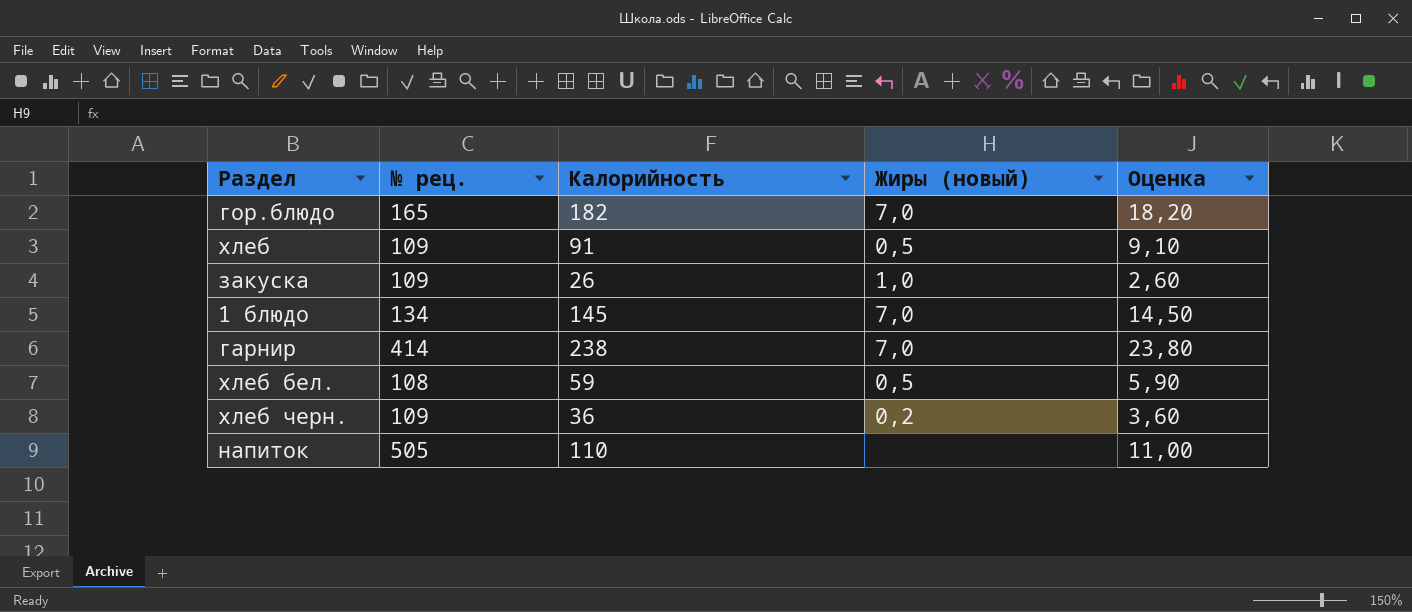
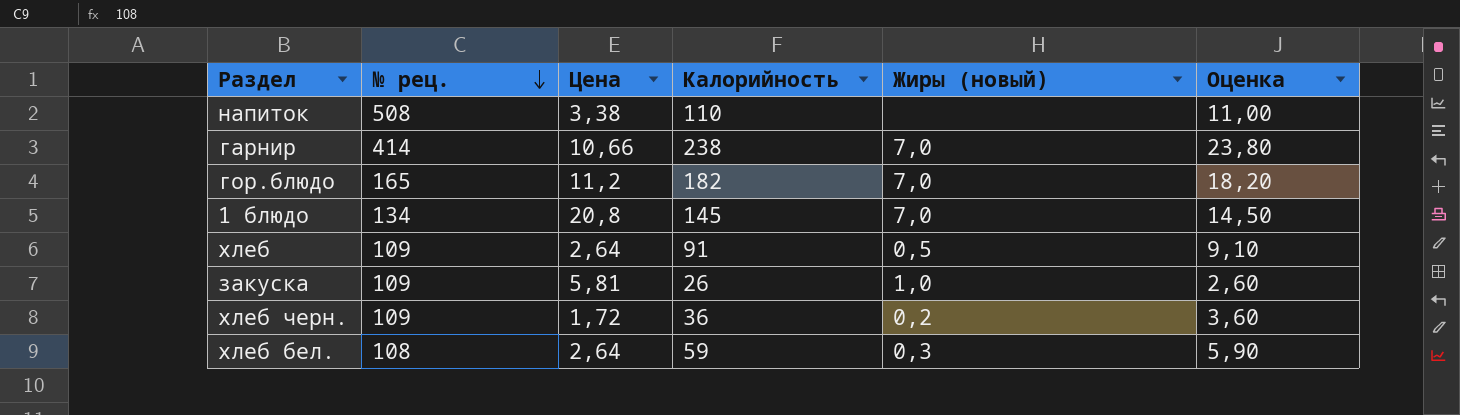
row order: none -> № рец. descending
column Цена | position: none -> 3
напиток | № рец.: 505 -> 508
хлеб бел. | Жиры (новый): 0,5 -> 0,3

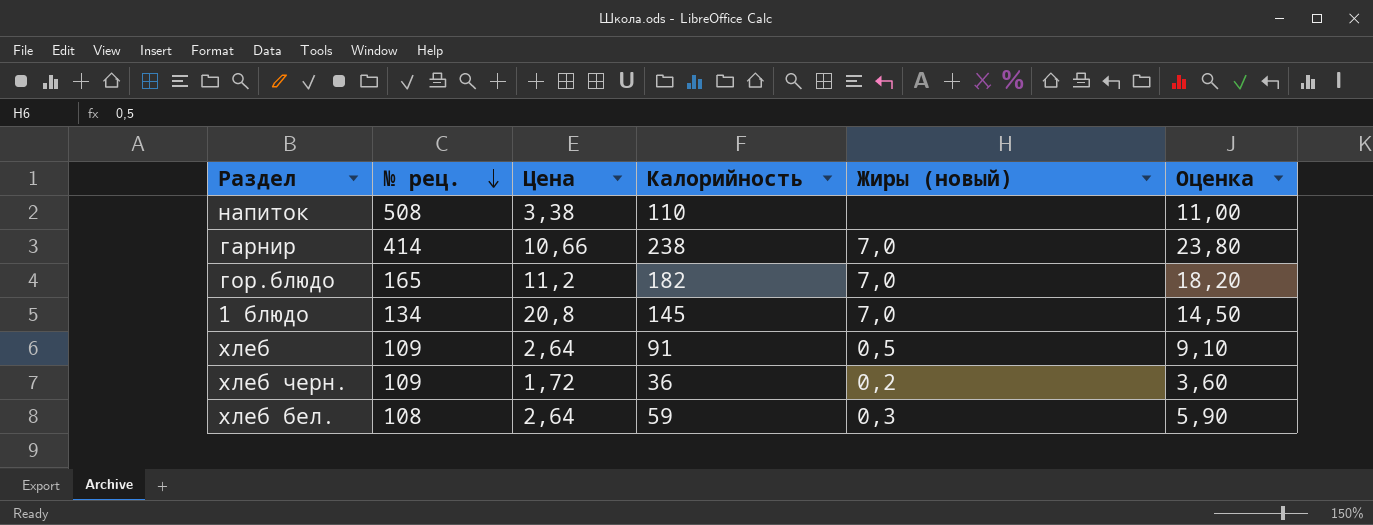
row закуска: 109 | 5,81 | 26 | 1,0 | 2,60 -> none

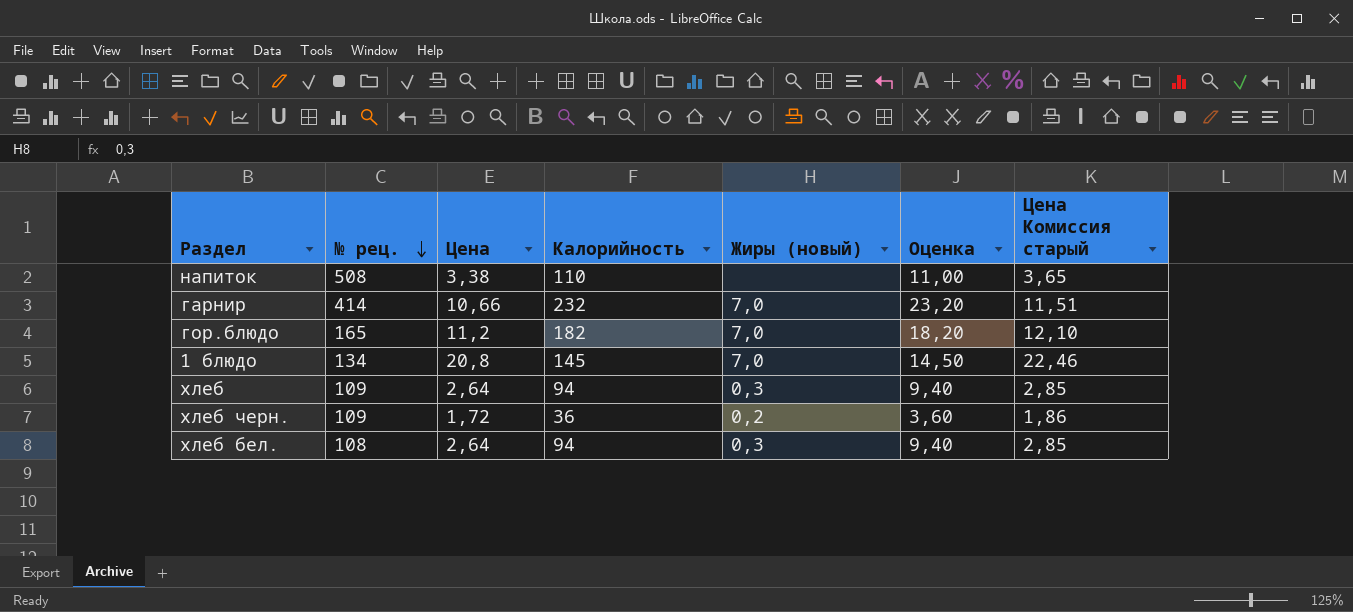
column Цена Комиссия старый | formula: none -> [Цена] * 1,08
гарнир | Калорийность: 238 -> 232
гарнир | Оценка: 23,80 -> 23,20
хлеб | Калорийность: 91 -> 94
хлеб | Жиры (новый): 0,5 -> 0,3
хлеб | Оценка: 9,10 -> 9,40
хлеб бел. | Калорийность: 59 -> 94
хлеб бел. | Оценка: 5,90 -> 9,40

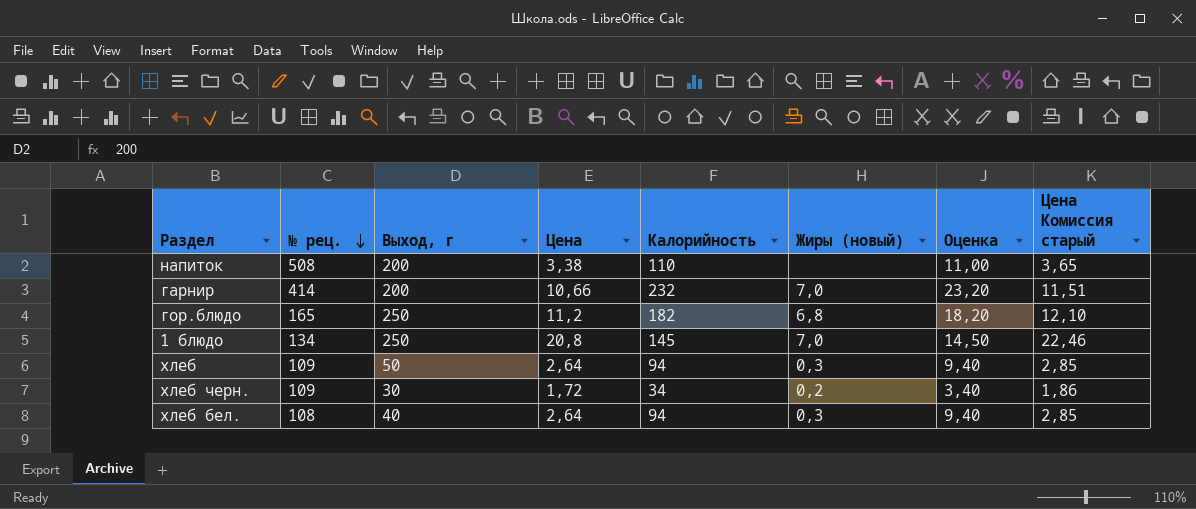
column Выход, г | position: none -> 3
гор.блюдо | Жиры (новый): 7,0 -> 6,8
хлеб черн. | Калорийность: 36 -> 34
хлеб черн. | Оценка: 3,60 -> 3,40

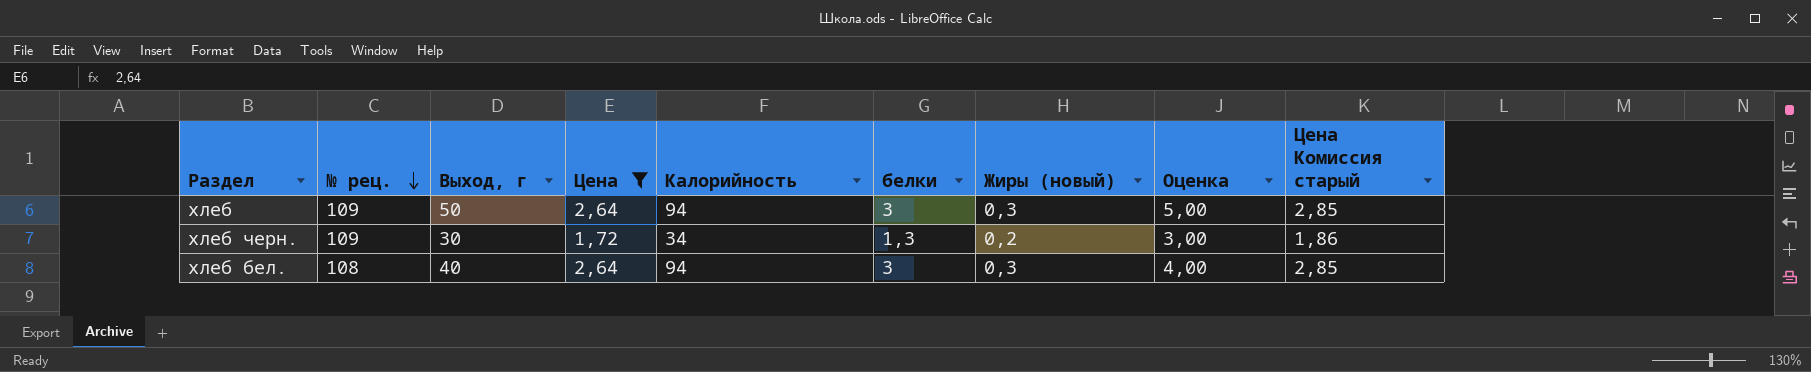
filter: none -> Цена <= 2,64
column белки | position: none -> 6
column Оценка | formula: [Калорийность] * 0,1 -> [Выход, г] * 0,1

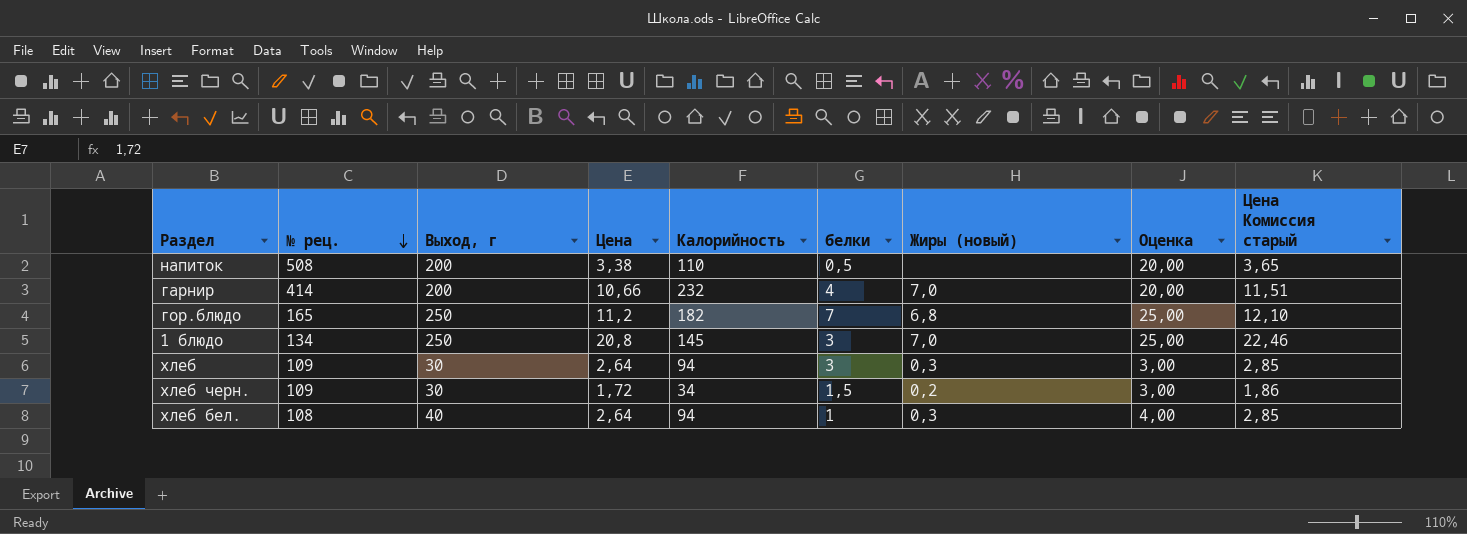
filter: Цена <= 2,64 -> none
хлеб | Выход, г: 50 -> 30
хлеб | Оценка: 5,00 -> 3,00
хлеб черн. | белки: 1,3 -> 1,5
хлеб бел. | белки: 3 -> 1

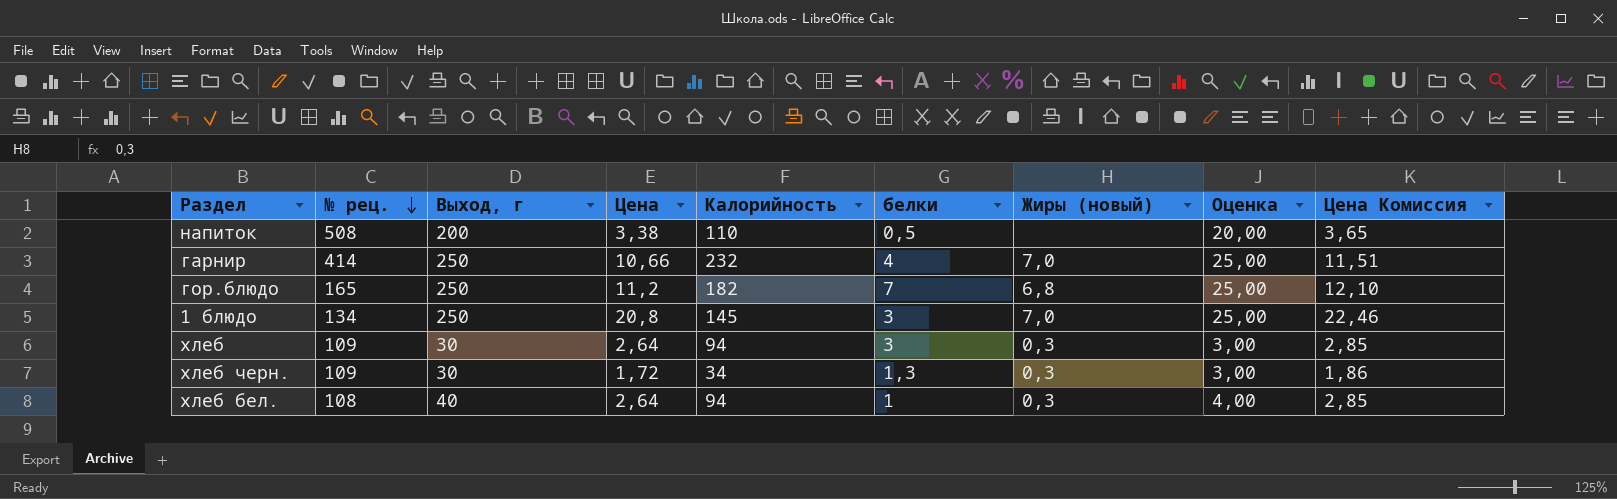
column name: Цена Комиссия старый -> Цена Комиссия
гарнир | Выход, г: 200 -> 250
гарнир | Оценка: 20,00 -> 25,00
хлеб черн. | белки: 1,5 -> 1,3
хлеб черн. | Жиры (новый): 0,2 -> 0,3

